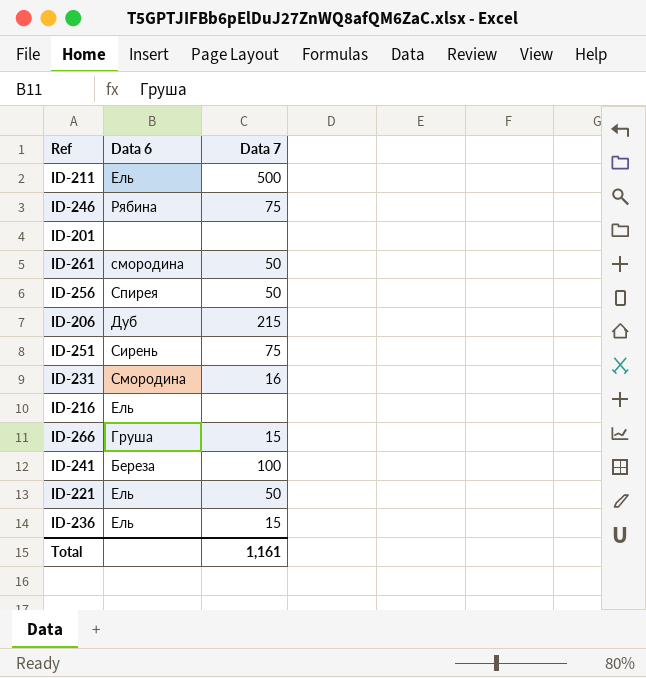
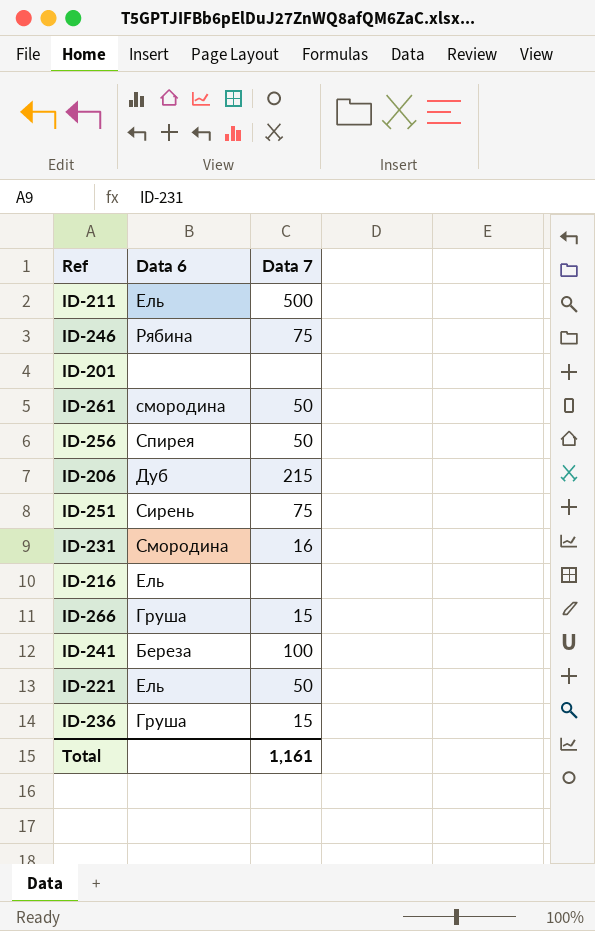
ID-236 | Data 6: Ель -> Груша

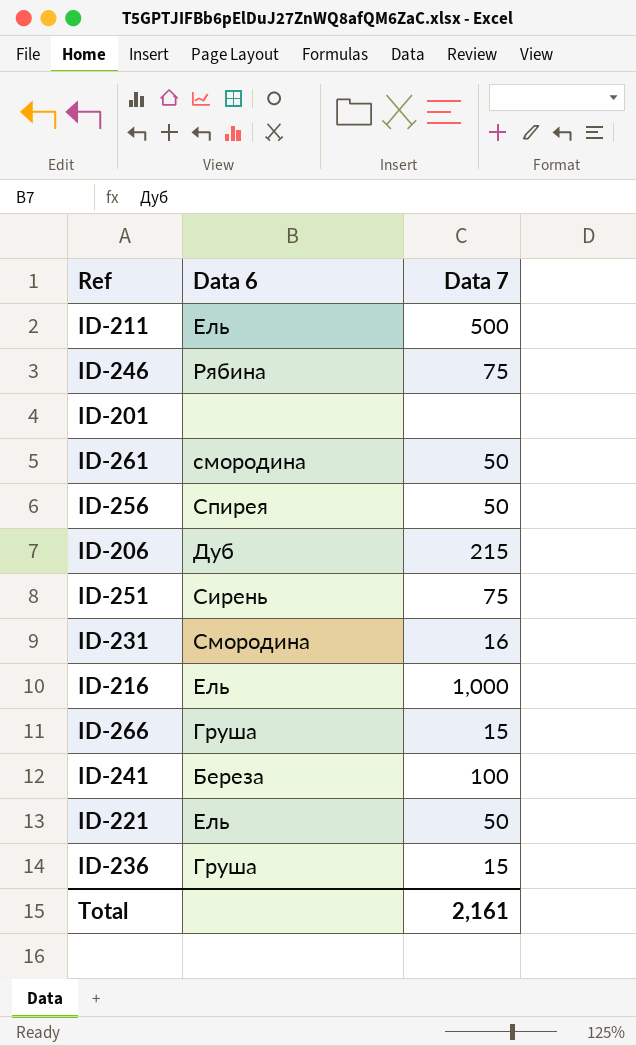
ID-216 | Data 7: none -> 1,000
Total | Data 7: 1,161 -> 2,161

